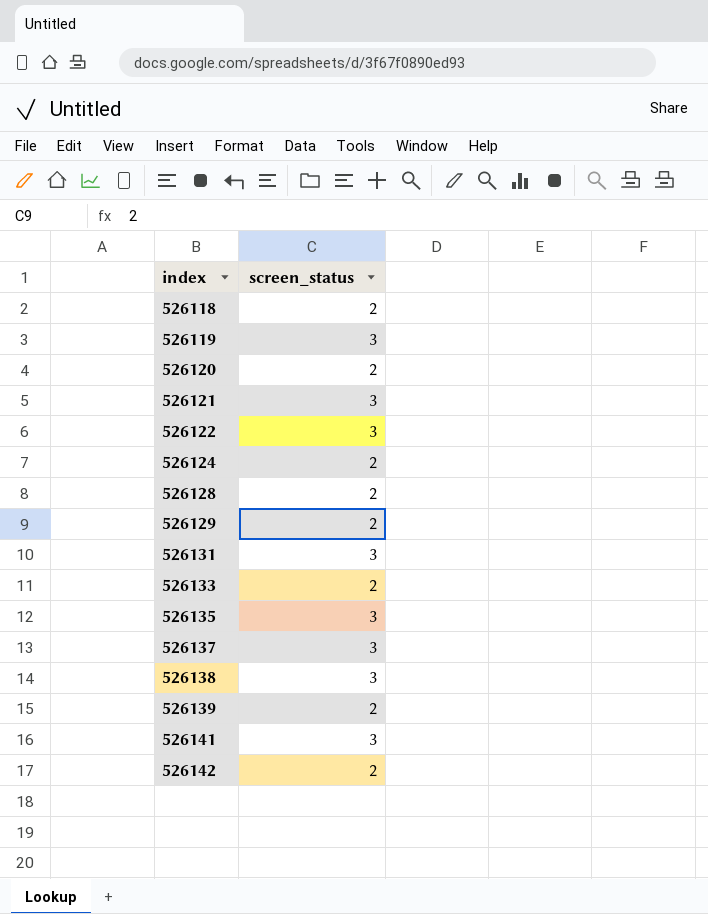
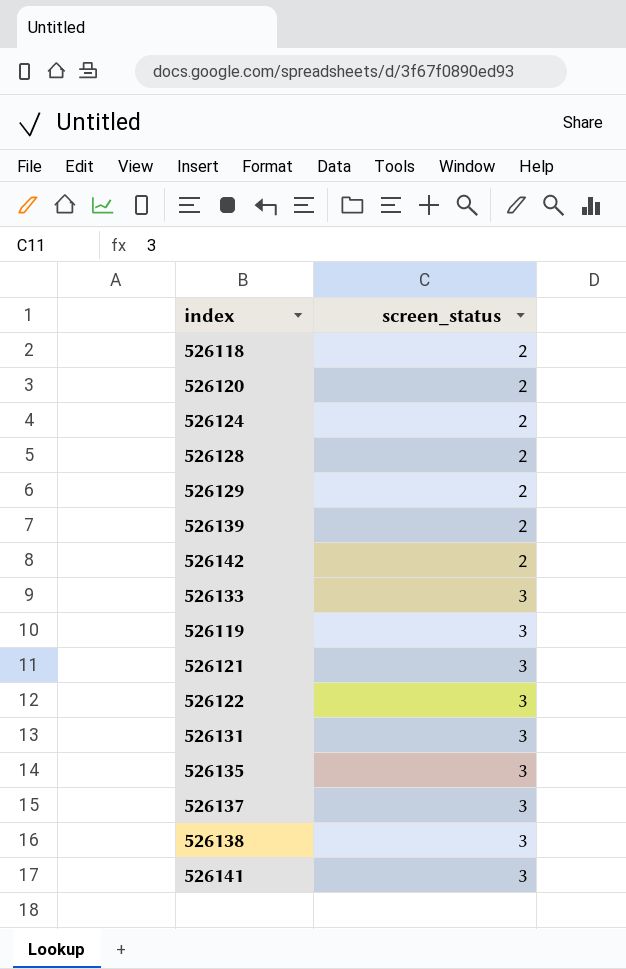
row order: index ascending -> screen_status ascending
526133 | screen_status: 2 -> 3

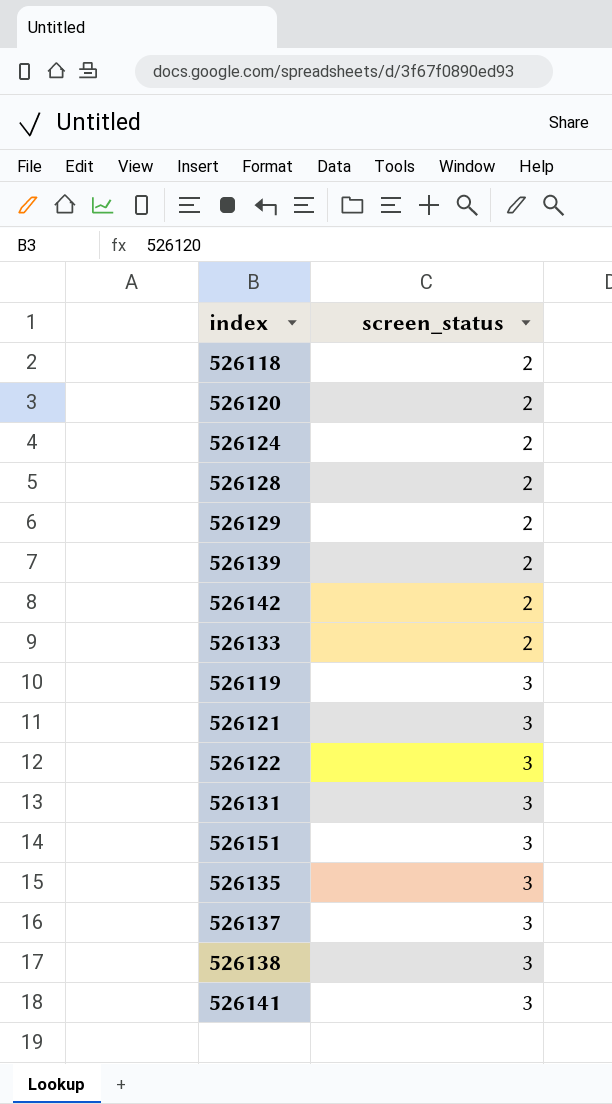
526133 | screen_status: 3 -> 2
row 526151: none -> 3

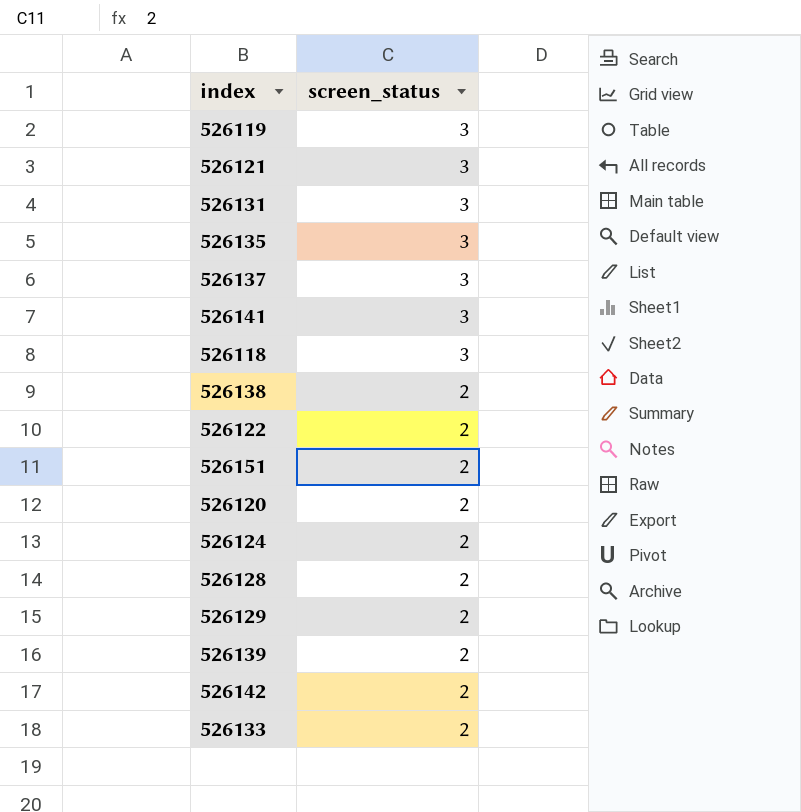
row order: screen_status ascending -> screen_status descending
526118 | screen_status: 2 -> 3
526138 | screen_status: 3 -> 2
526122 | screen_status: 3 -> 2
526151 | screen_status: 3 -> 2

